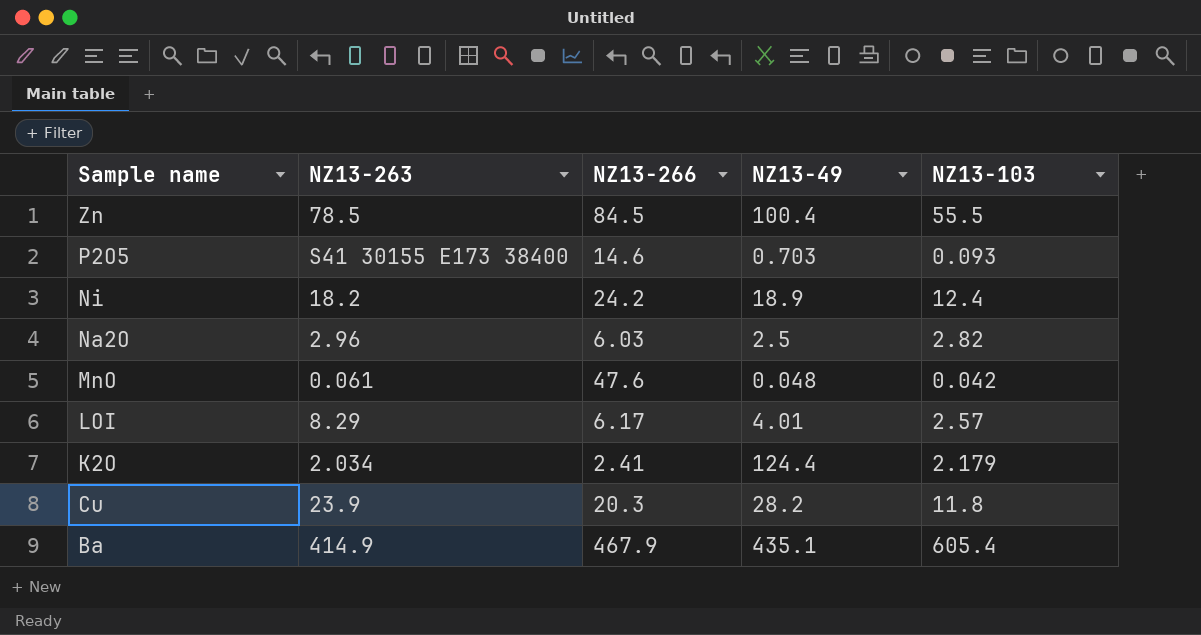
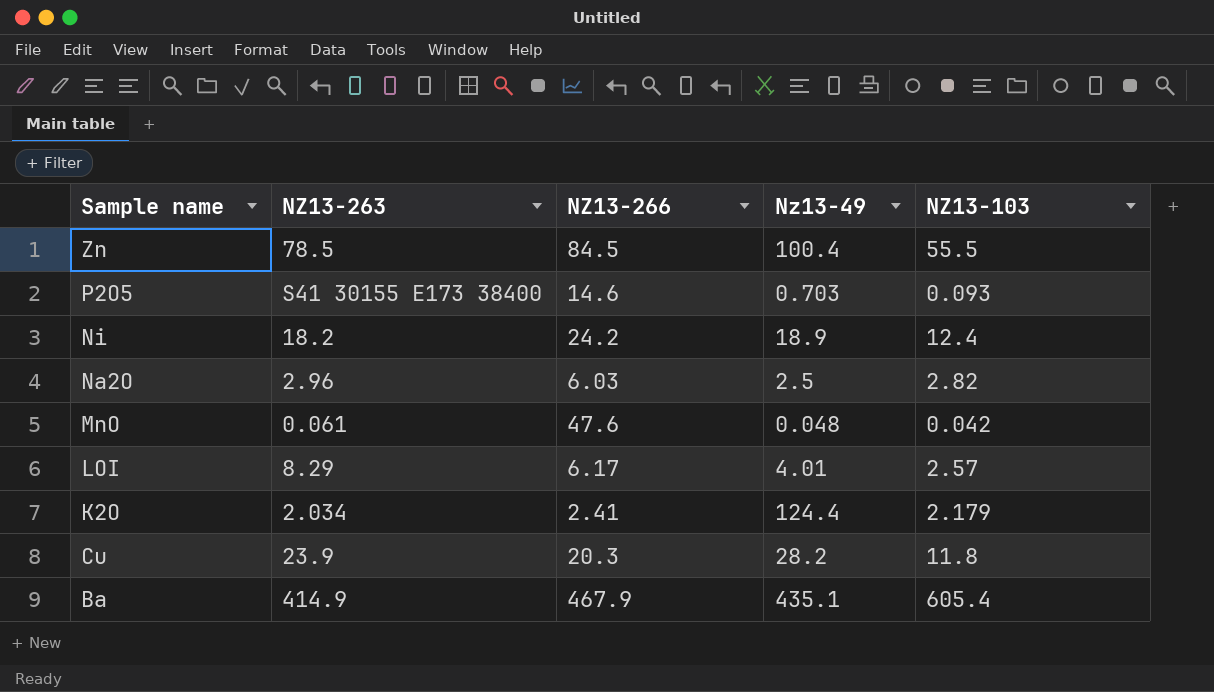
column name: NZ13-49 -> Nz13-49

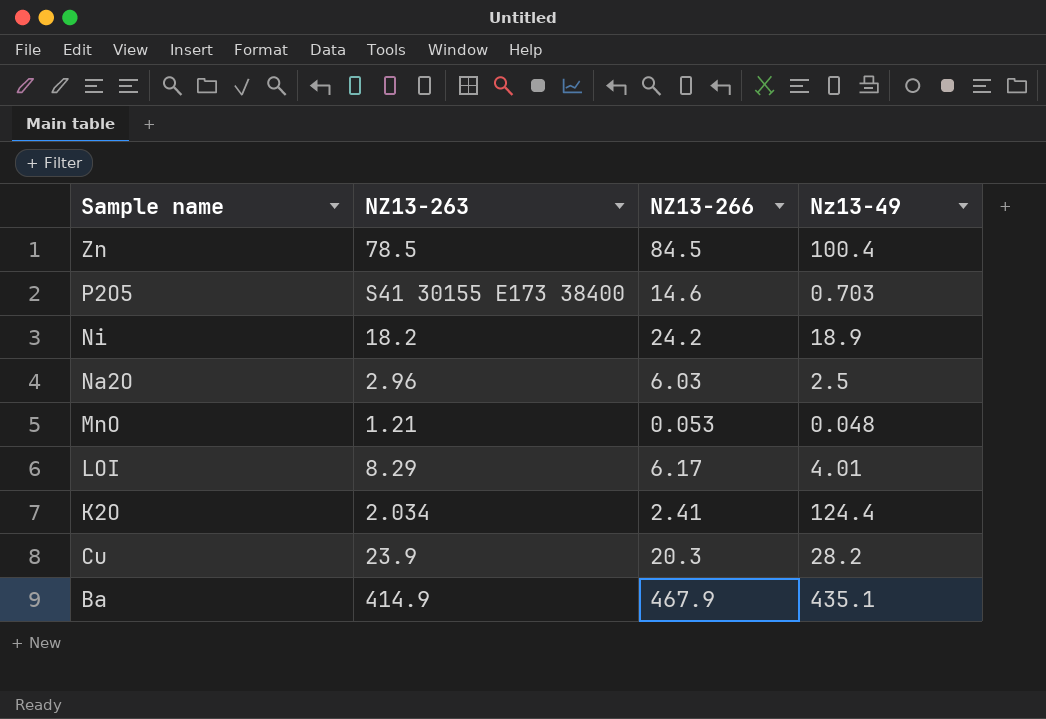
column NZ13-103 | position: 5 -> none
MnO | NZ13-263: 0.061 -> 1.21
MnO | NZ13-266: 47.6 -> 0.053

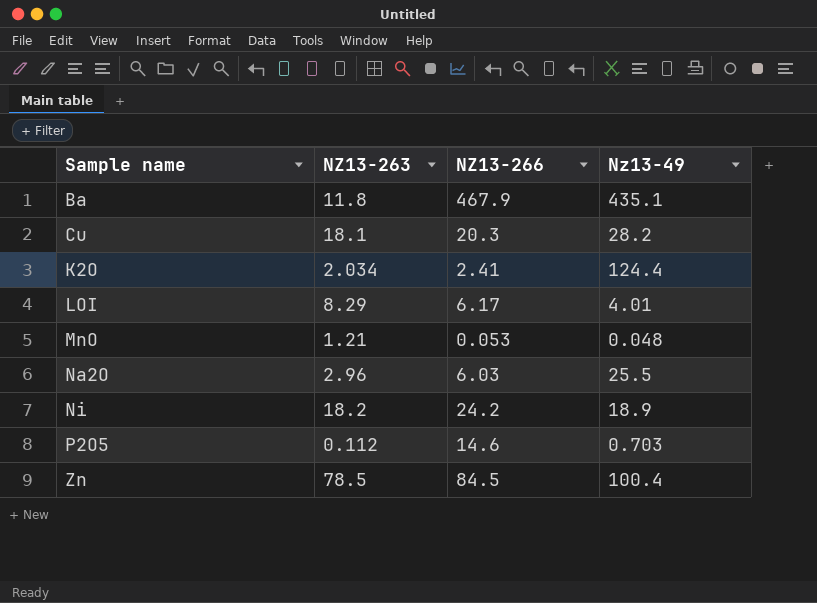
row order: Sample name descending -> Sample name ascending
Ba | NZ13-263: 414.9 -> 11.8
Cu | NZ13-263: 23.9 -> 18.1
Na2O | Nz13-49: 2.5 -> 25.5
P2O5 | NZ13-263: S41 30155 E173 38400 -> 0.112

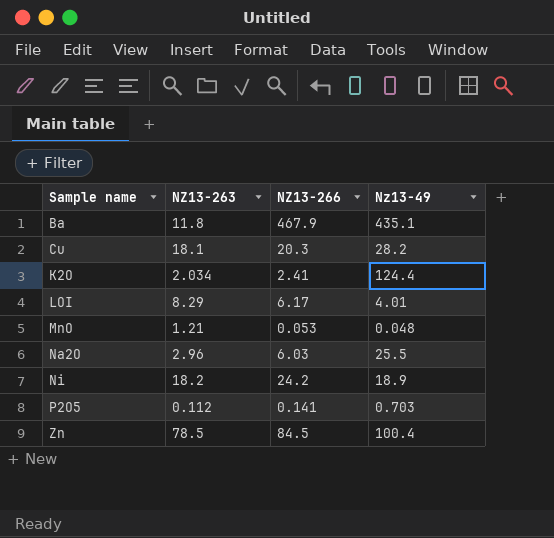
P2O5 | NZ13-266: 14.6 -> 0.141

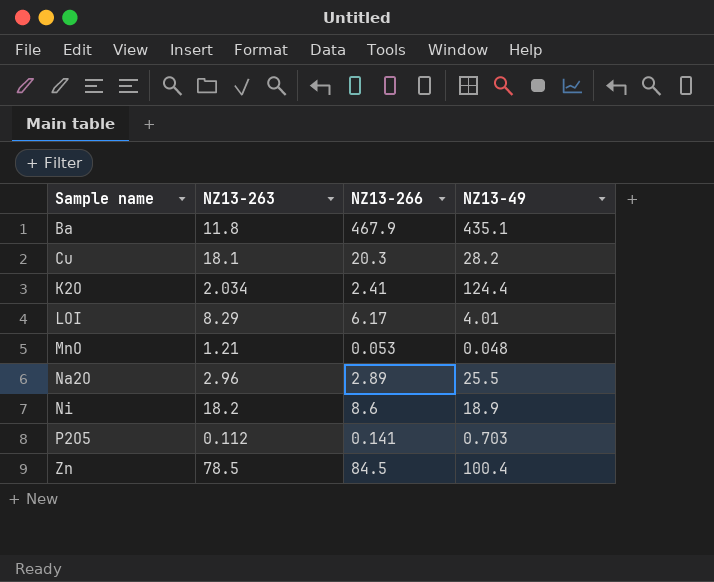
column name: Nz13-49 -> NZ13-49
Na2O | NZ13-266: 6.03 -> 2.89
Ni | NZ13-266: 24.2 -> 8.6

